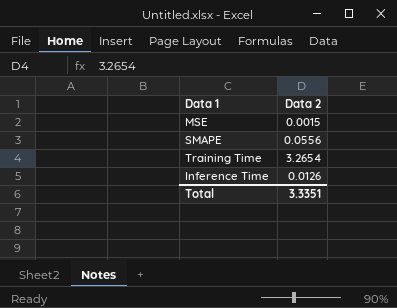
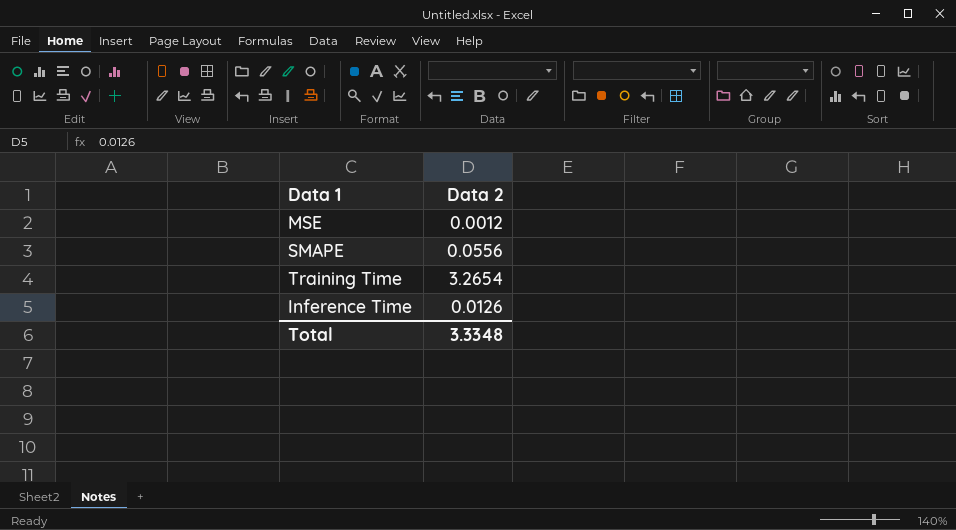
MSE | Data 2: 0.0015 -> 0.0012
Total | Data 2: 3.3351 -> 3.3348

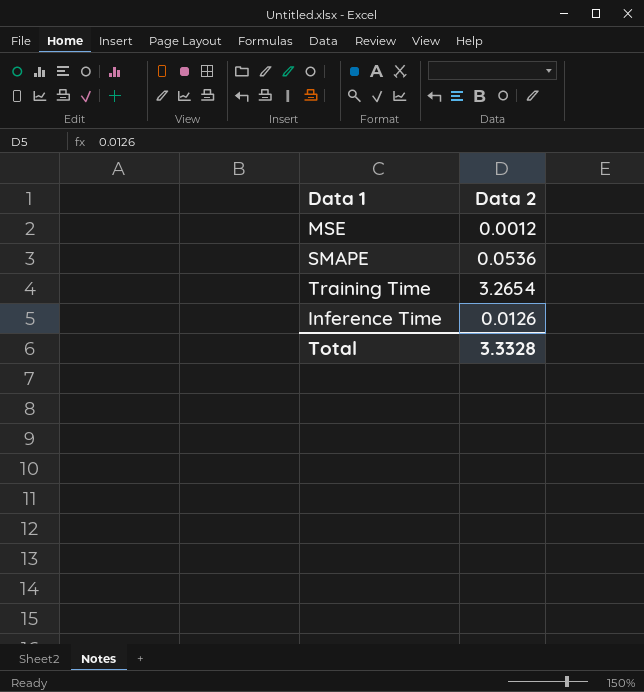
SMAPE | Data 2: 0.0556 -> 0.0536
Total | Data 2: 3.3348 -> 3.3328

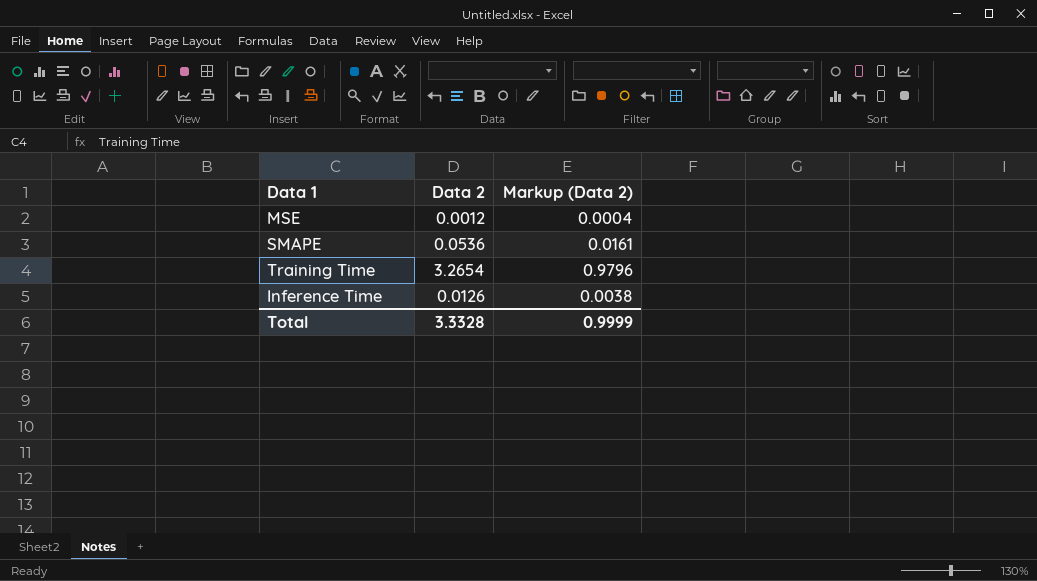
column Markup (Data 2) | formula: none -> [Data 2] * 0.3

